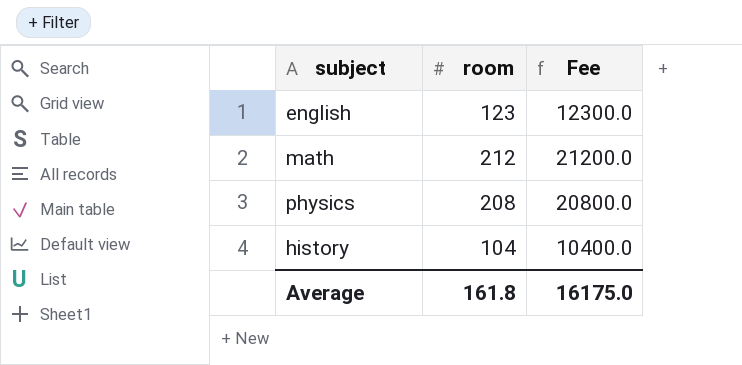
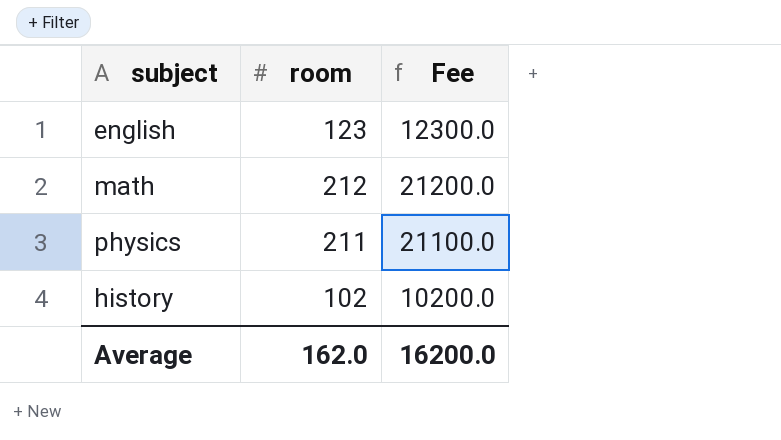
physics | room: 208 -> 211
physics | Fee: 20800.0 -> 21100.0
history | room: 104 -> 102
history | Fee: 10400.0 -> 10200.0
Average | room: 161.8 -> 162.0
Average | Fee: 16175.0 -> 16200.0

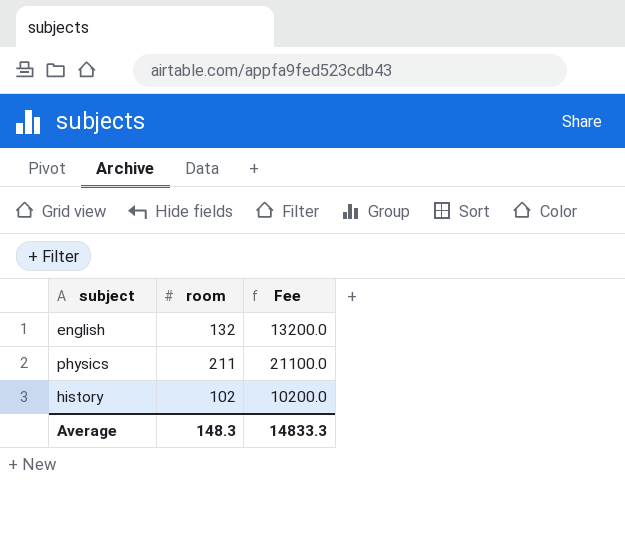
row math: 212 | 21200.0 -> none
english | room: 123 -> 132
english | Fee: 12300.0 -> 13200.0
Average | room: 162.0 -> 148.3
Average | Fee: 16200.0 -> 14833.3

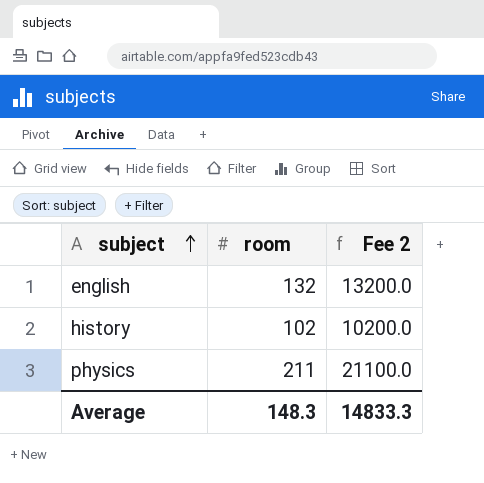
row order: none -> subject ascending
column name: Fee -> Fee 2

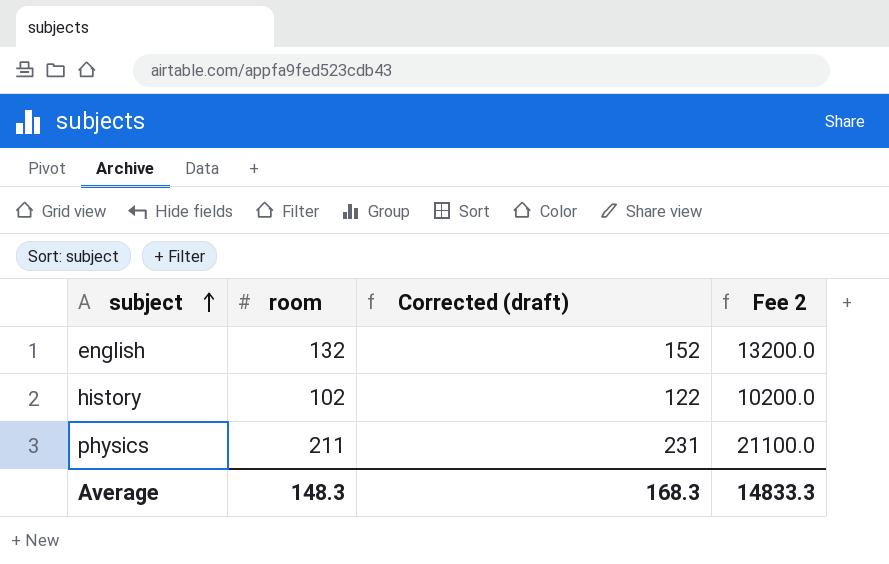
column Corrected (draft) | formula: none -> [room] + 20

